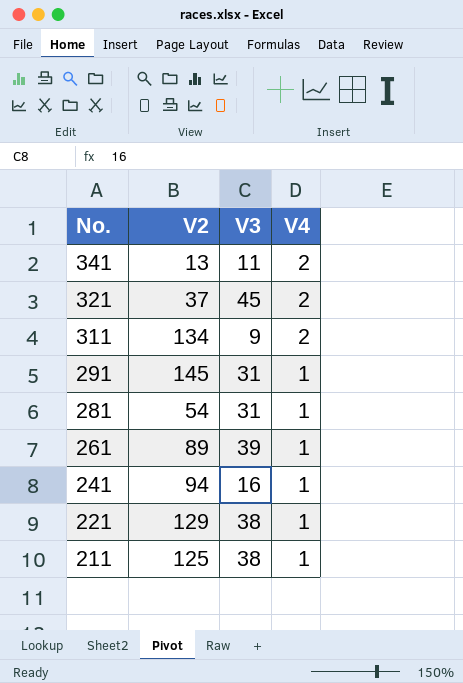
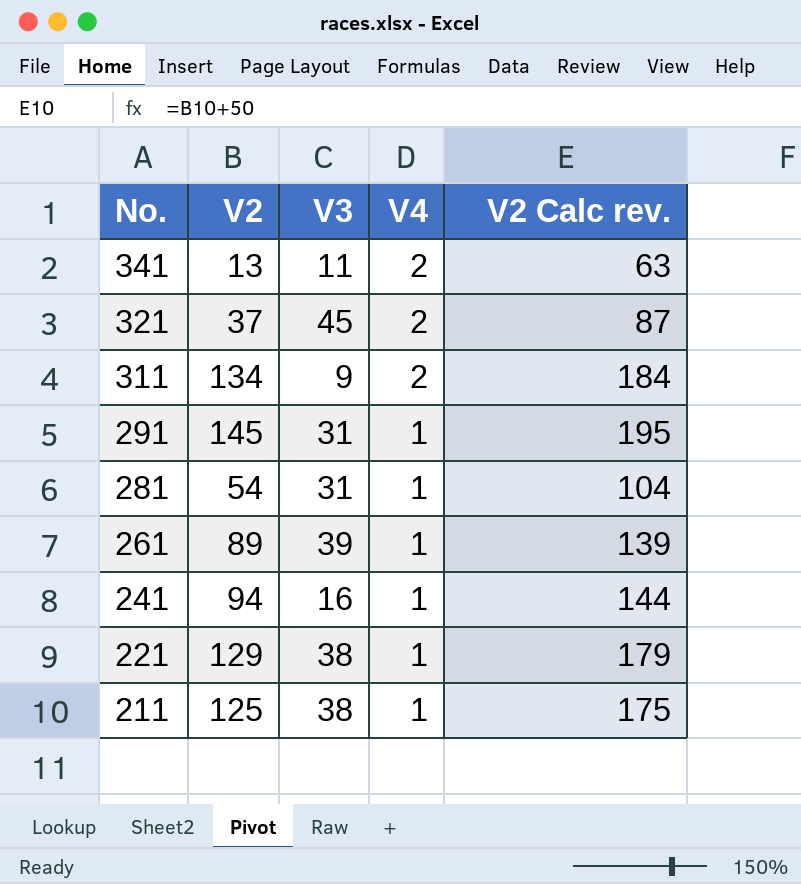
column V2 Calc rev. | formula: none -> [V2] + 50

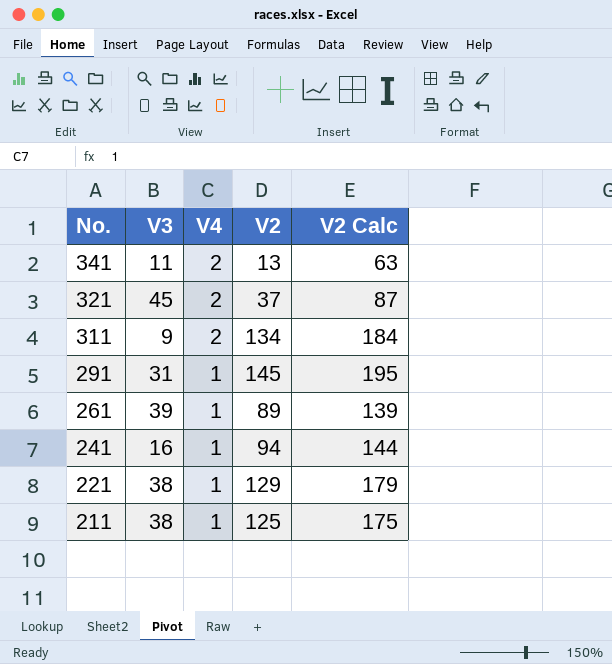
column V2 | position: 2 -> 4
column name: V2 Calc rev. -> V2 Calc
row 281: 54 | 31 | 1 | 104 -> none

